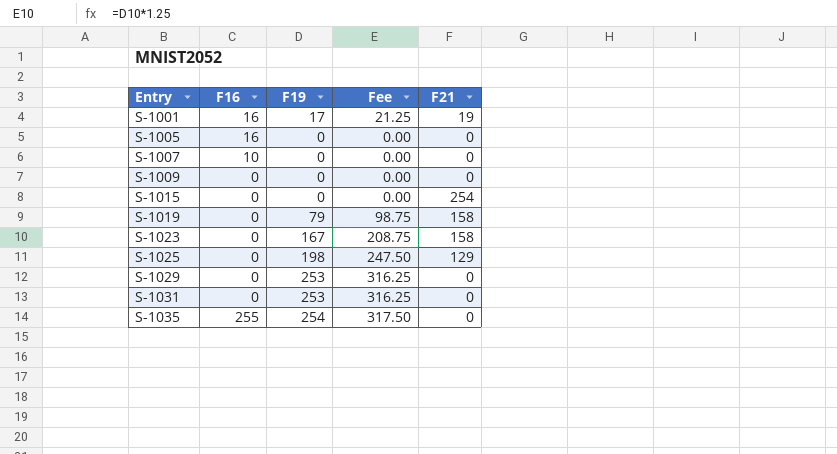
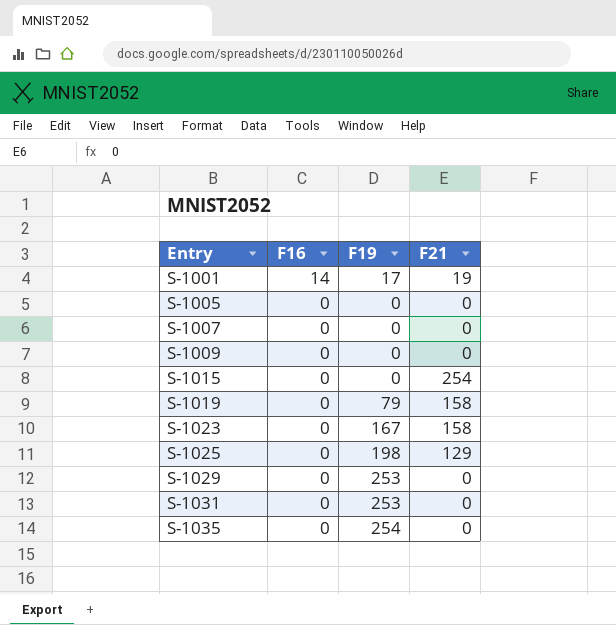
column Fee | formula: [F19] * 1.25 -> none
S-1001 | F16: 16 -> 14
S-1005 | F16: 16 -> 0
S-1007 | F16: 10 -> 0
S-1035 | F16: 255 -> 0

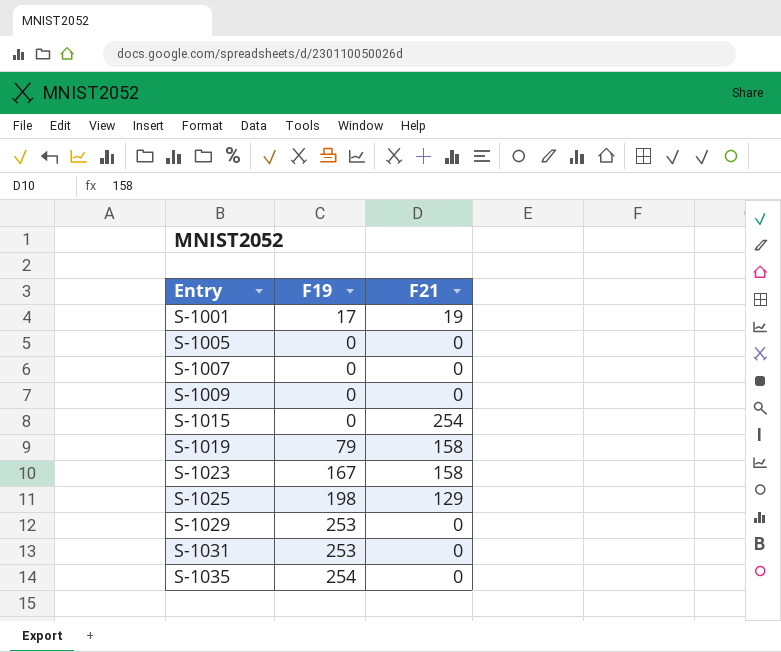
column F16 | position: 2 -> none

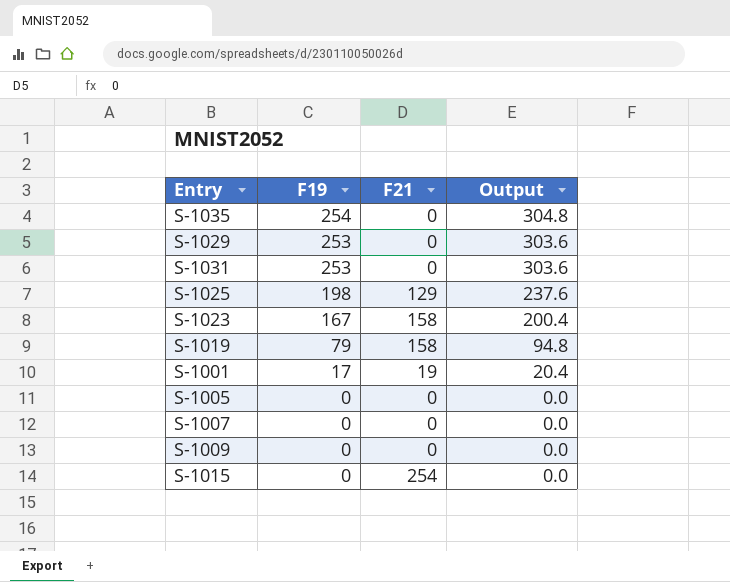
row order: Entry ascending -> F19 descending
column Output | formula: none -> [F19] * 1.2

